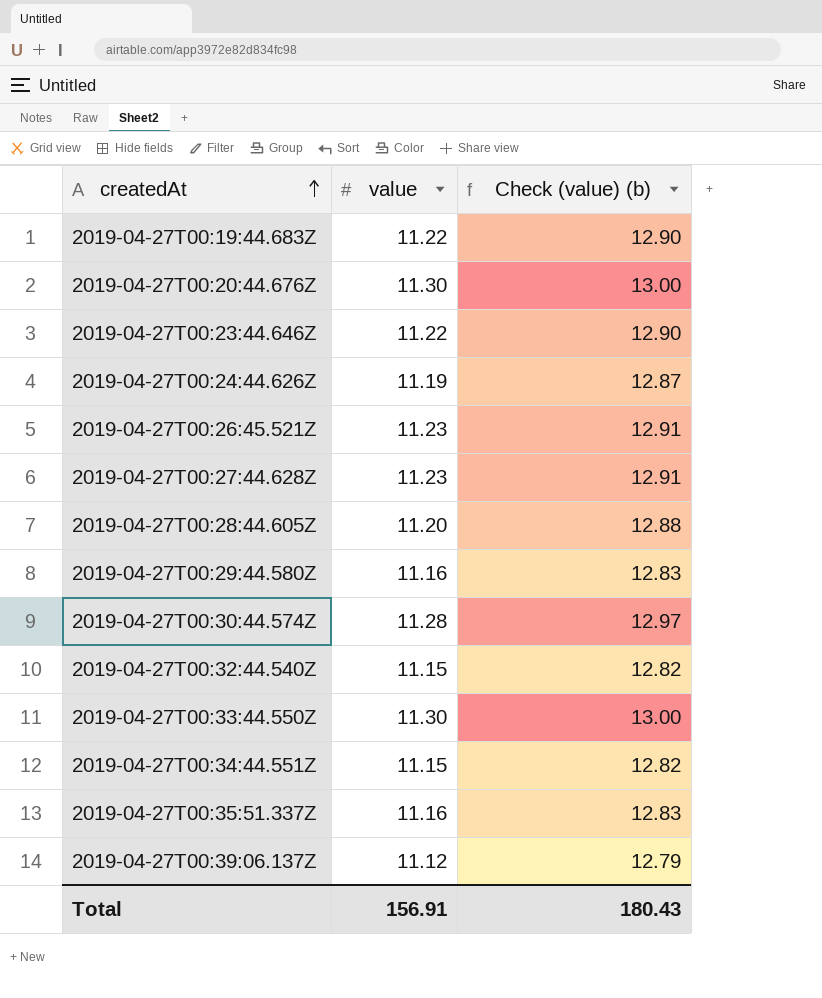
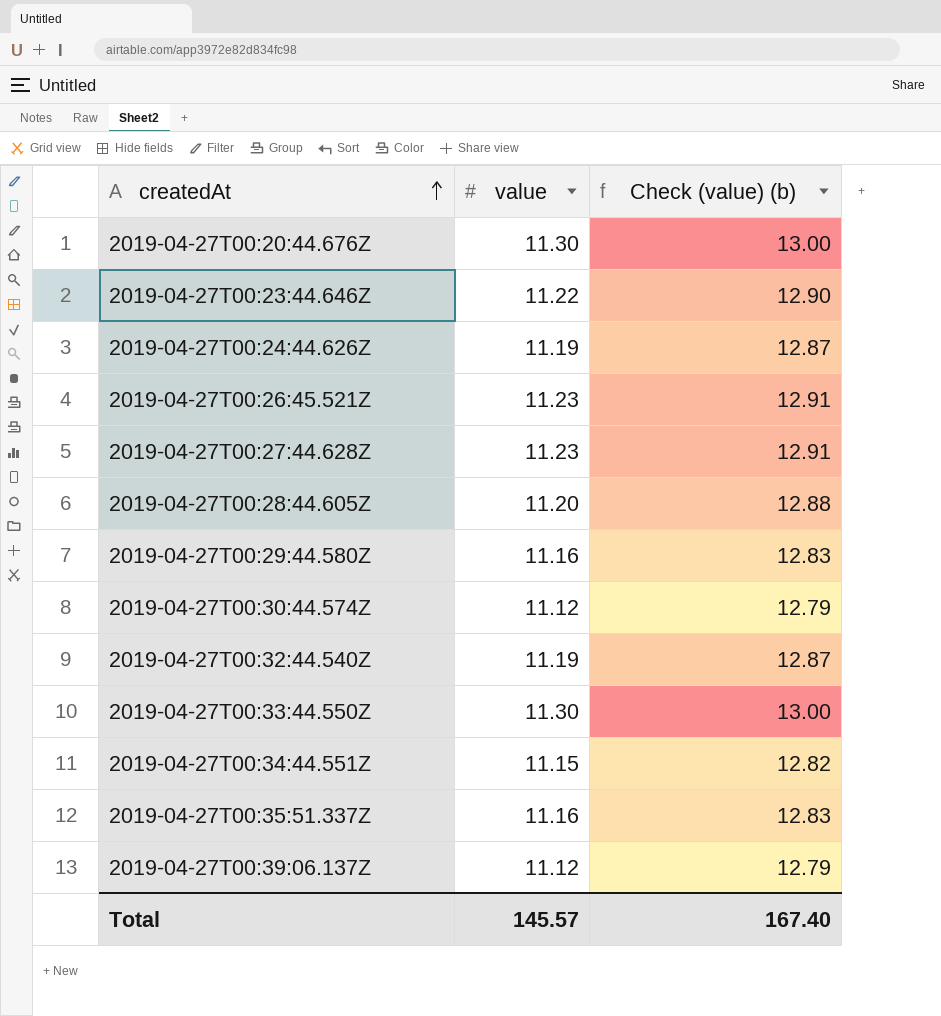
row 2019-04-27T00:19:44.683Z: 11.22 | 12.90 -> none
2019-04-27T00:30:44.574Z | value: 11.28 -> 11.12
2019-04-27T00:30:44.574Z | Check (value) (b): 12.97 -> 12.79
2019-04-27T00:32:44.540Z | value: 11.15 -> 11.19
2019-04-27T00:32:44.540Z | Check (value) (b): 12.82 -> 12.87
Total | value: 156.91 -> 145.57
Total | Check (value) (b): 180.43 -> 167.40

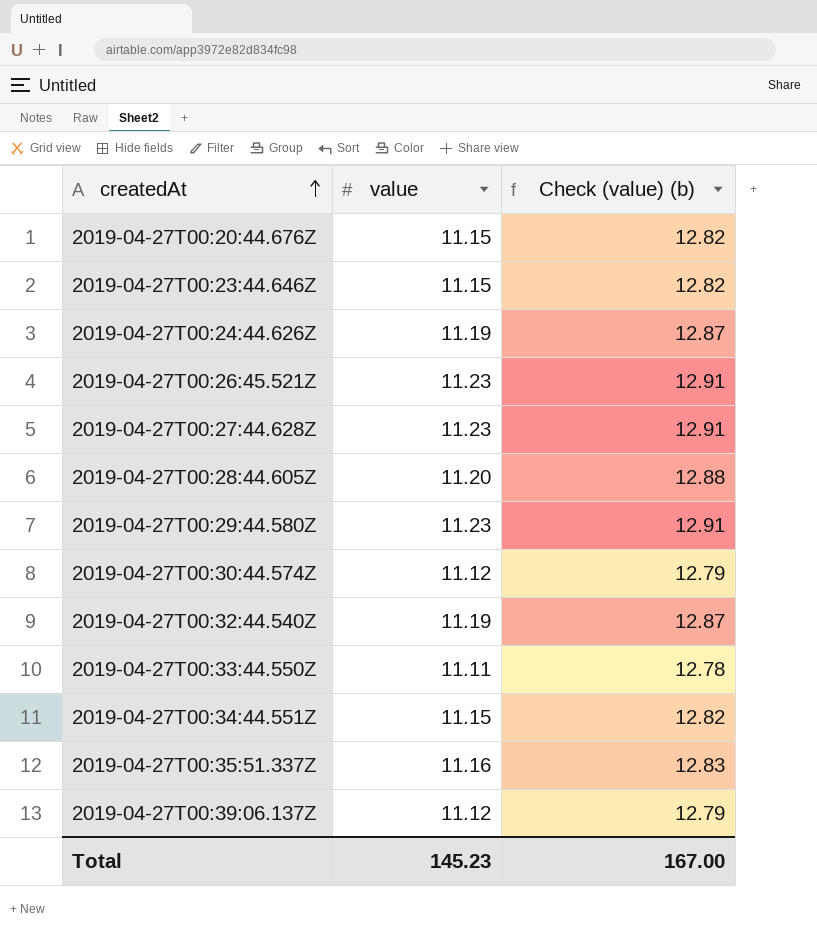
2019-04-27T00:20:44.676Z | value: 11.30 -> 11.15
2019-04-27T00:20:44.676Z | Check (value) (b): 13.00 -> 12.82
2019-04-27T00:23:44.646Z | value: 11.22 -> 11.15
2019-04-27T00:23:44.646Z | Check (value) (b): 12.90 -> 12.82
2019-04-27T00:29:44.580Z | value: 11.16 -> 11.23
2019-04-27T00:29:44.580Z | Check (value) (b): 12.83 -> 12.91
2019-04-27T00:33:44.550Z | value: 11.30 -> 11.11
2019-04-27T00:33:44.550Z | Check (value) (b): 13.00 -> 12.78
Total | value: 145.57 -> 145.23
Total | Check (value) (b): 167.40 -> 167.00

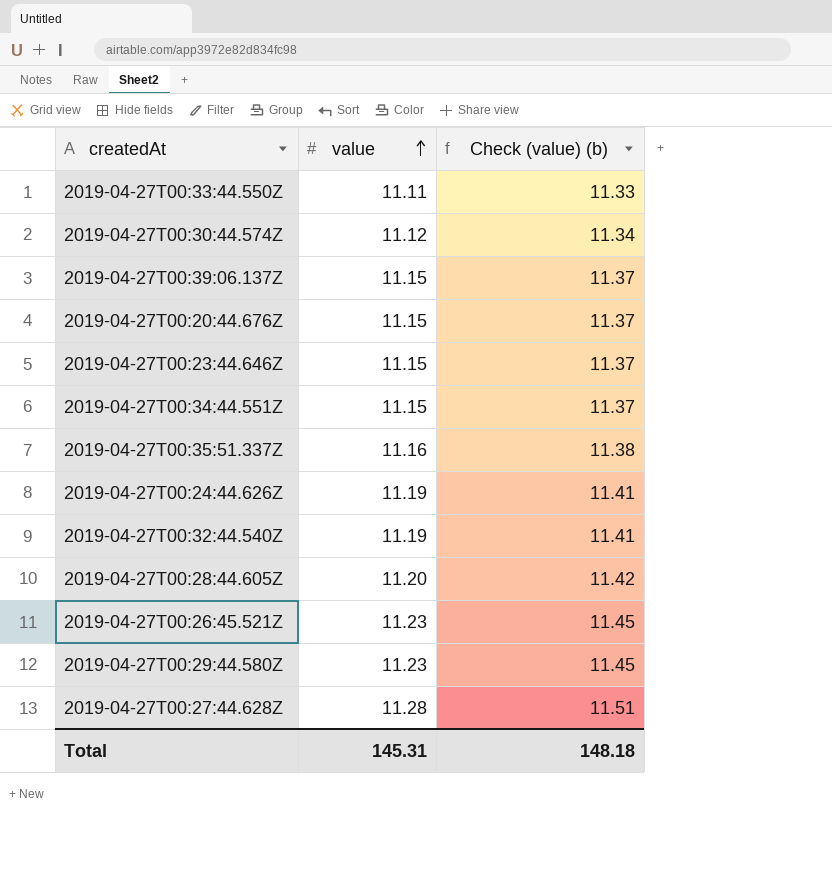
row order: createdAt ascending -> value ascending
column Check (value) (b) | formula: [value] * 1.15 -> [value] * 1.02
2019-04-27T00:39:06.137Z | value: 11.12 -> 11.15
2019-04-27T00:27:44.628Z | value: 11.23 -> 11.28
Total | value: 145.23 -> 145.31
Total | Check (value) (b): 167.00 -> 148.18

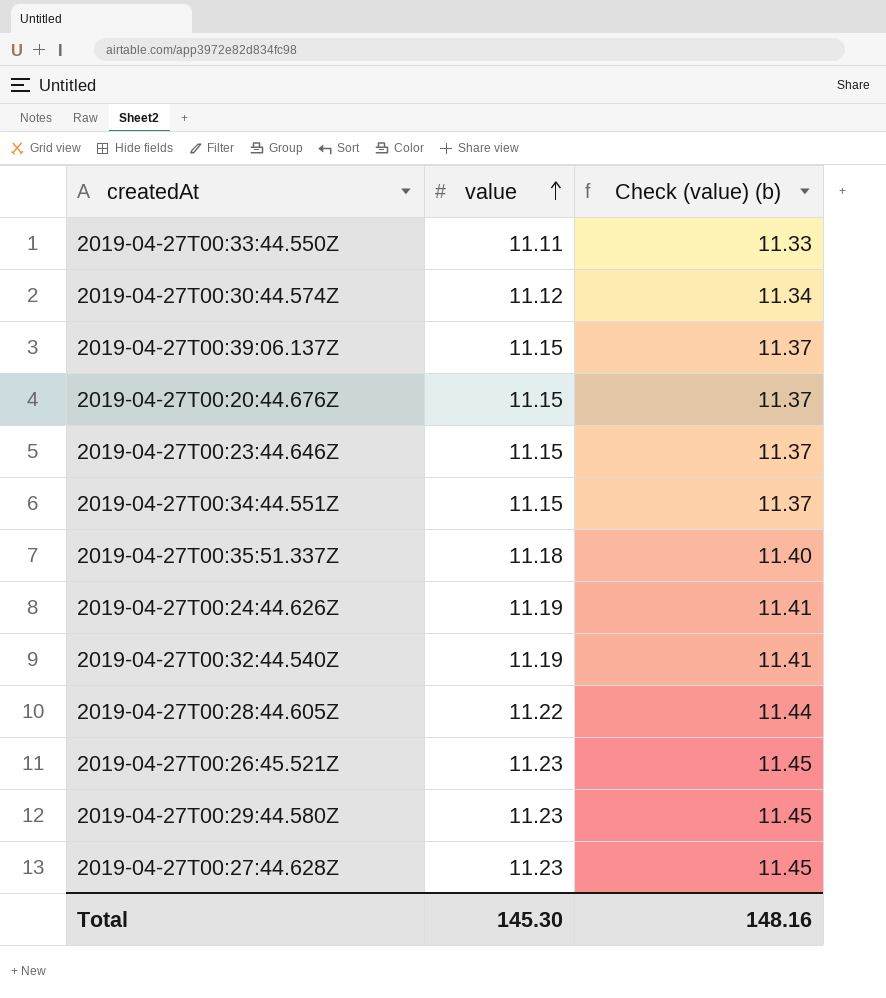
2019-04-27T00:35:51.337Z | value: 11.16 -> 11.18
2019-04-27T00:35:51.337Z | Check (value) (b): 11.38 -> 11.40
2019-04-27T00:28:44.605Z | value: 11.20 -> 11.22
2019-04-27T00:28:44.605Z | Check (value) (b): 11.42 -> 11.44
2019-04-27T00:27:44.628Z | value: 11.28 -> 11.23
2019-04-27T00:27:44.628Z | Check (value) (b): 11.51 -> 11.45
Total | value: 145.31 -> 145.30
Total | Check (value) (b): 148.18 -> 148.16

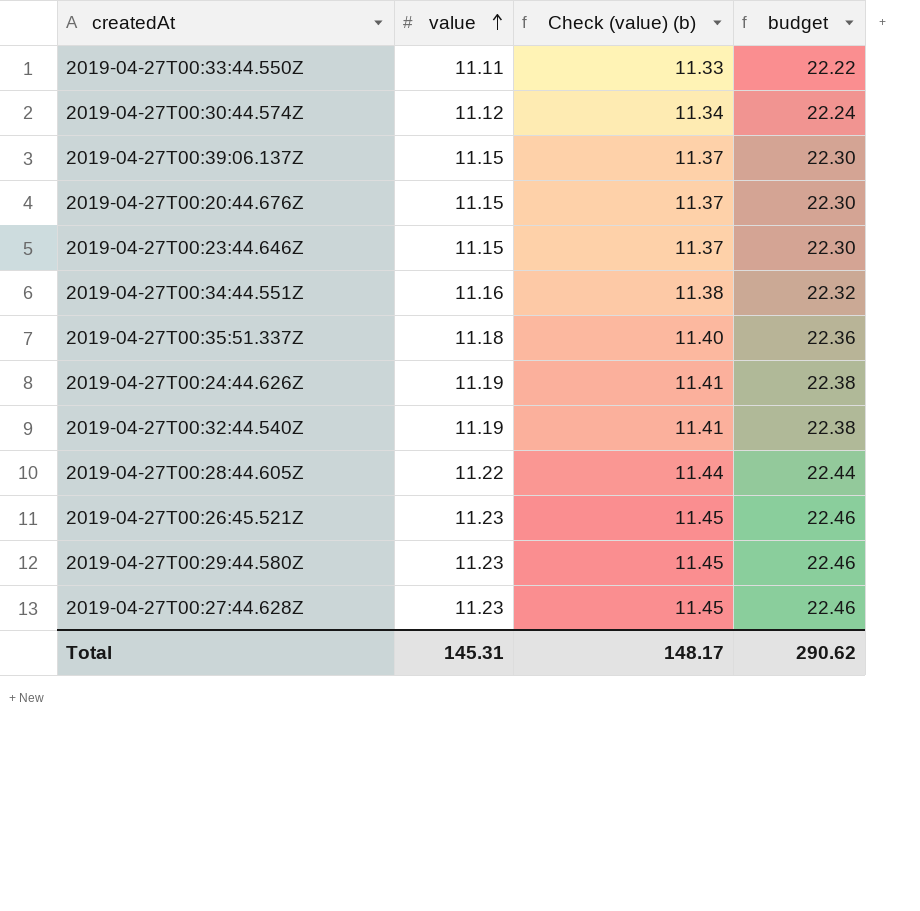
column budget | formula: none -> [value] * 2
2019-04-27T00:34:44.551Z | value: 11.15 -> 11.16
2019-04-27T00:34:44.551Z | Check (value) (b): 11.37 -> 11.38
Total | value: 145.30 -> 145.31
Total | Check (value) (b): 148.16 -> 148.17

